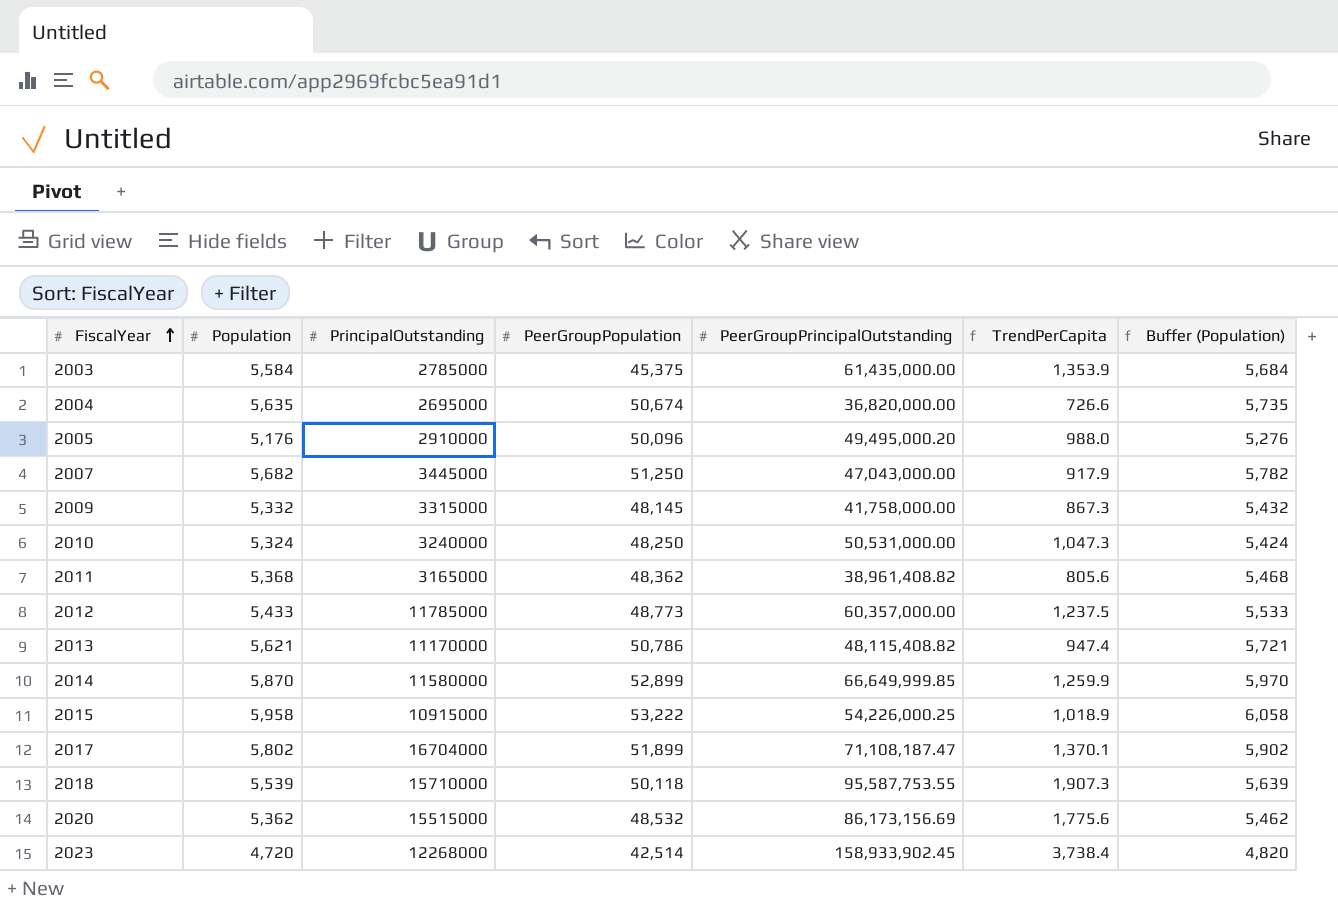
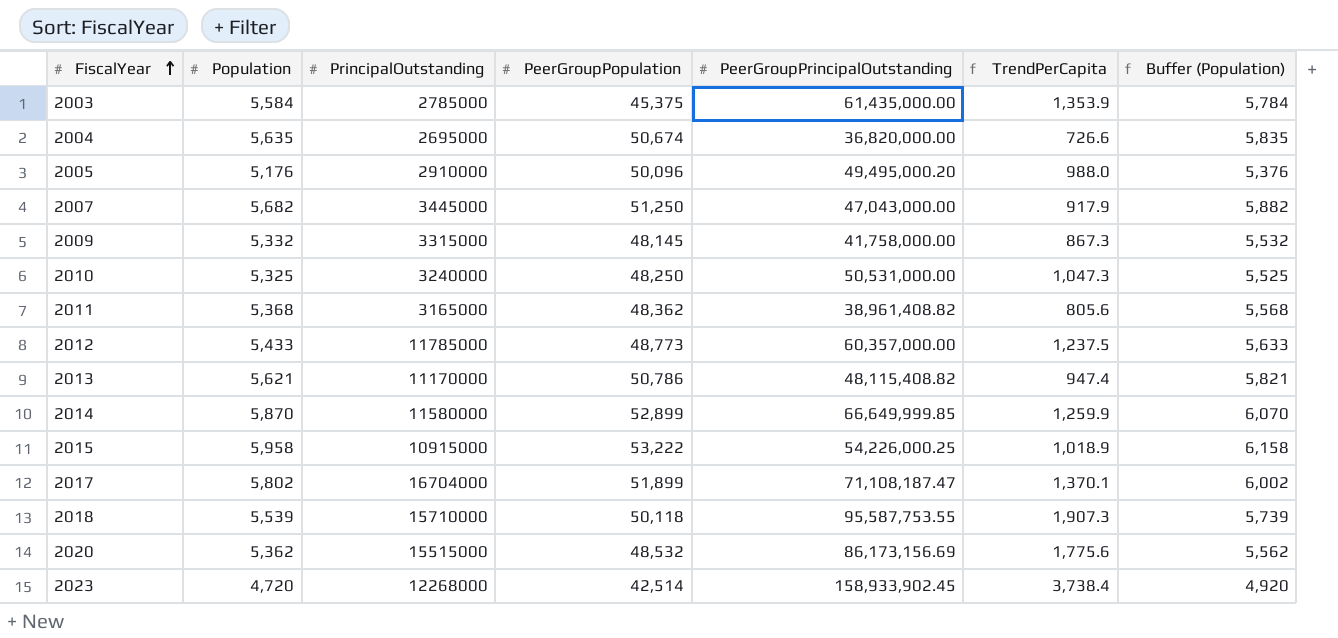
column Buffer (Population) | formula: [Population] + 100 -> [Population] + 200
2010 | Population: 5,324 -> 5,325

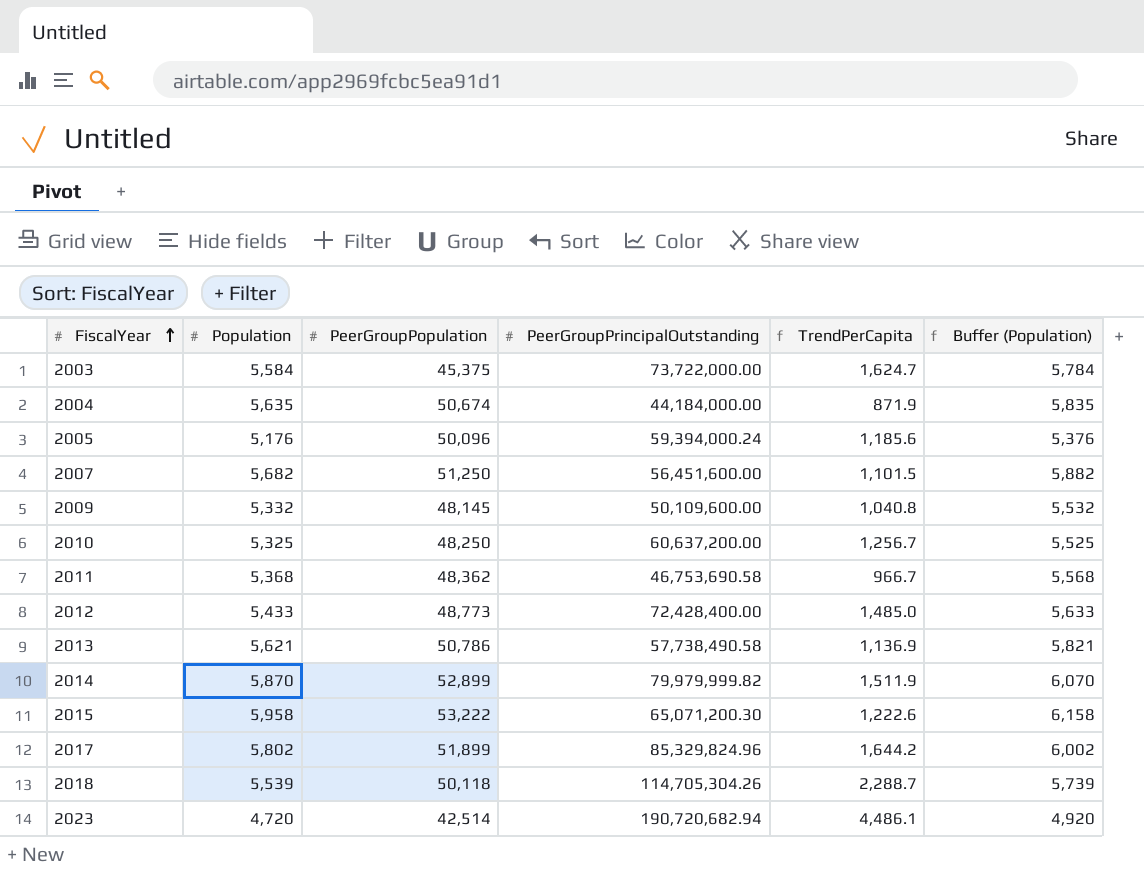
column PrincipalOutstanding | position: 3 -> none
row 2020: 5,362 | 15515000 | 48,532 | 86,173,156.69 | 1,775.6 | 5,562 -> none
2003 | PeerGroupPrincipalOutstanding: 61,435,000.00 -> 73,722,000.00
2003 | TrendPerCapita: 1,353.9 -> 1,624.7
2004 | PeerGroupPrincipalOutstanding: 36,820,000.00 -> 44,184,000.00
2004 | TrendPerCapita: 726.6 -> 871.9
2005 | PeerGroupPrincipalOutstanding: 49,495,000.20 -> 59,394,000.24
2005 | TrendPerCapita: 988.0 -> 1,185.6
2007 | PeerGroupPrincipalOutstanding: 47,043,000.00 -> 56,451,600.00
2007 | TrendPerCapita: 917.9 -> 1,101.5
2009 | PeerGroupPrincipalOutstanding: 41,758,000.00 -> 50,109,600.00
2009 | TrendPerCapita: 867.3 -> 1,040.8
2010 | PeerGroupPrincipalOutstanding: 50,531,000.00 -> 60,637,200.00
2010 | TrendPerCapita: 1,047.3 -> 1,256.7
2011 | PeerGroupPrincipalOutstanding: 38,961,408.82 -> 46,753,690.58
2011 | TrendPerCapita: 805.6 -> 966.7
2012 | PeerGroupPrincipalOutstanding: 60,357,000.00 -> 72,428,400.00
2012 | TrendPerCapita: 1,237.5 -> 1,485.0
2013 | PeerGroupPrincipalOutstanding: 48,115,408.82 -> 57,738,490.58
2013 | TrendPerCapita: 947.4 -> 1,136.9
2014 | PeerGroupPrincipalOutstanding: 66,649,999.85 -> 79,979,999.82
2014 | TrendPerCapita: 1,259.9 -> 1,511.9
2015 | PeerGroupPrincipalOutstanding: 54,226,000.25 -> 65,071,200.30
2015 | TrendPerCapita: 1,018.9 -> 1,222.6
2017 | PeerGroupPrincipalOutstanding: 71,108,187.47 -> 85,329,824.96
2017 | TrendPerCapita: 1,370.1 -> 1,644.2
2018 | PeerGroupPrincipalOutstanding: 95,587,753.55 -> 114,705,304.26
2018 | TrendPerCapita: 1,907.3 -> 2,288.7
2023 | PeerGroupPrincipalOutstanding: 158,933,902.45 -> 190,720,682.94
2023 | TrendPerCapita: 3,738.4 -> 4,486.1

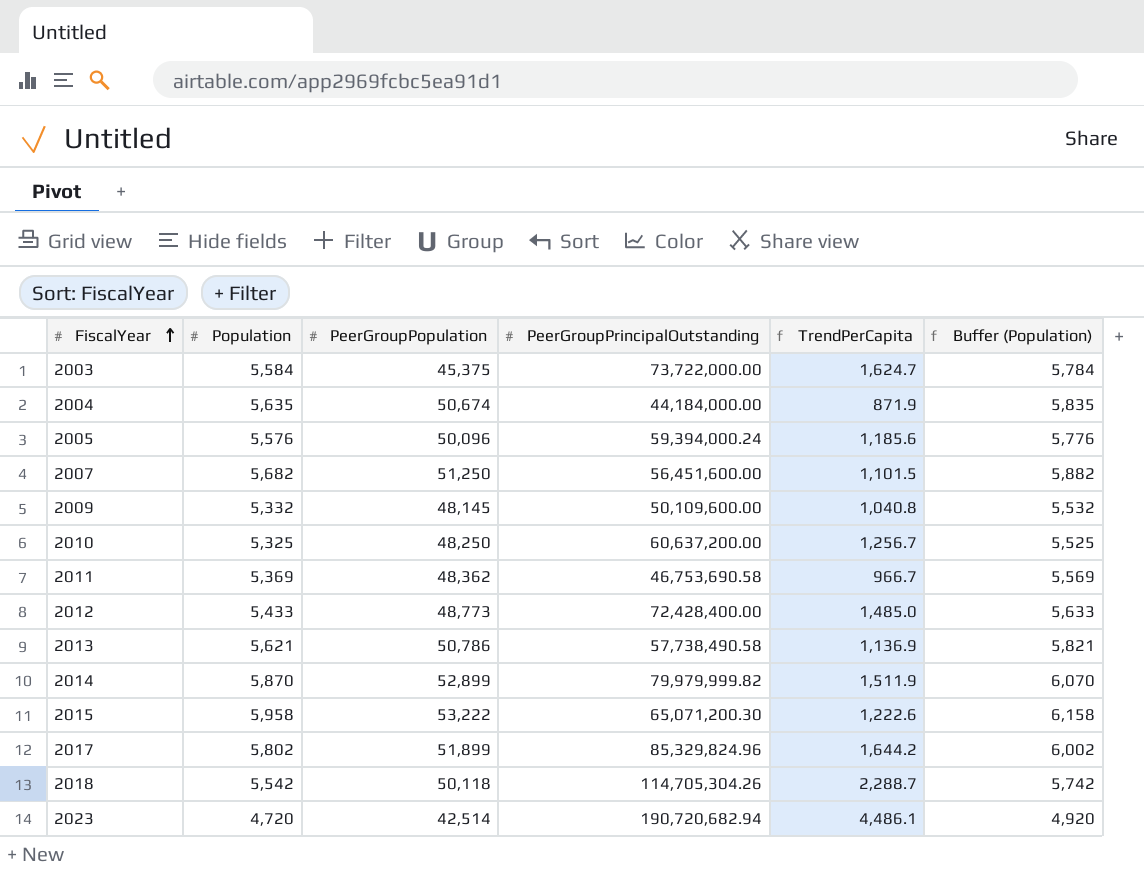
2005 | Population: 5,176 -> 5,576
2005 | Buffer (Population): 5,376 -> 5,776
2011 | Population: 5,368 -> 5,369
2011 | Buffer (Population): 5,568 -> 5,569
2018 | Population: 5,539 -> 5,542
2018 | Buffer (Population): 5,739 -> 5,742

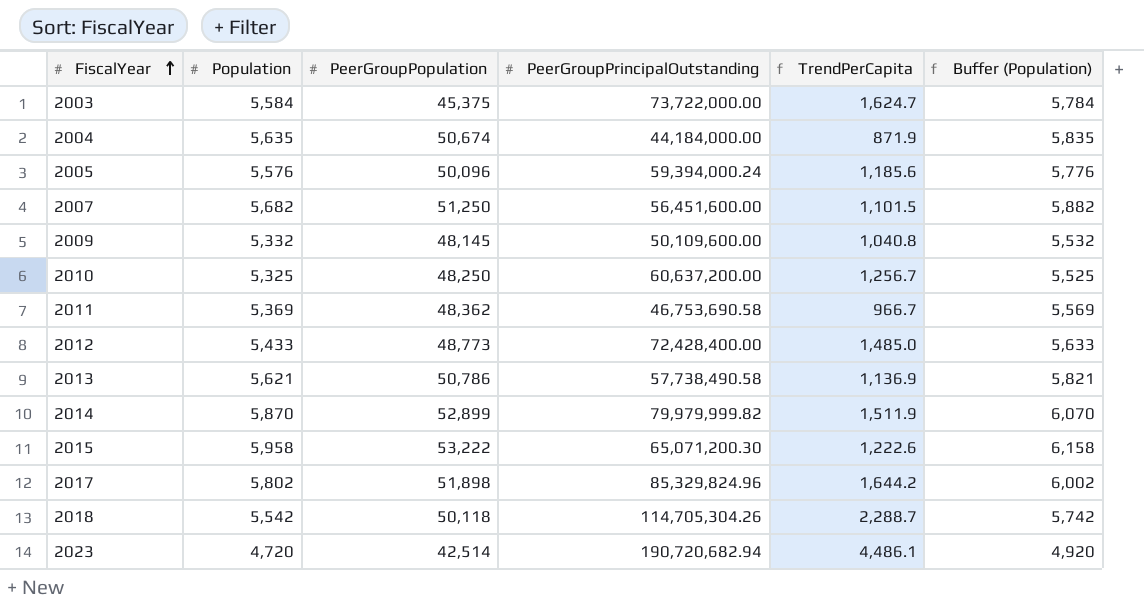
2017 | PeerGroupPopulation: 51,899 -> 51,898

